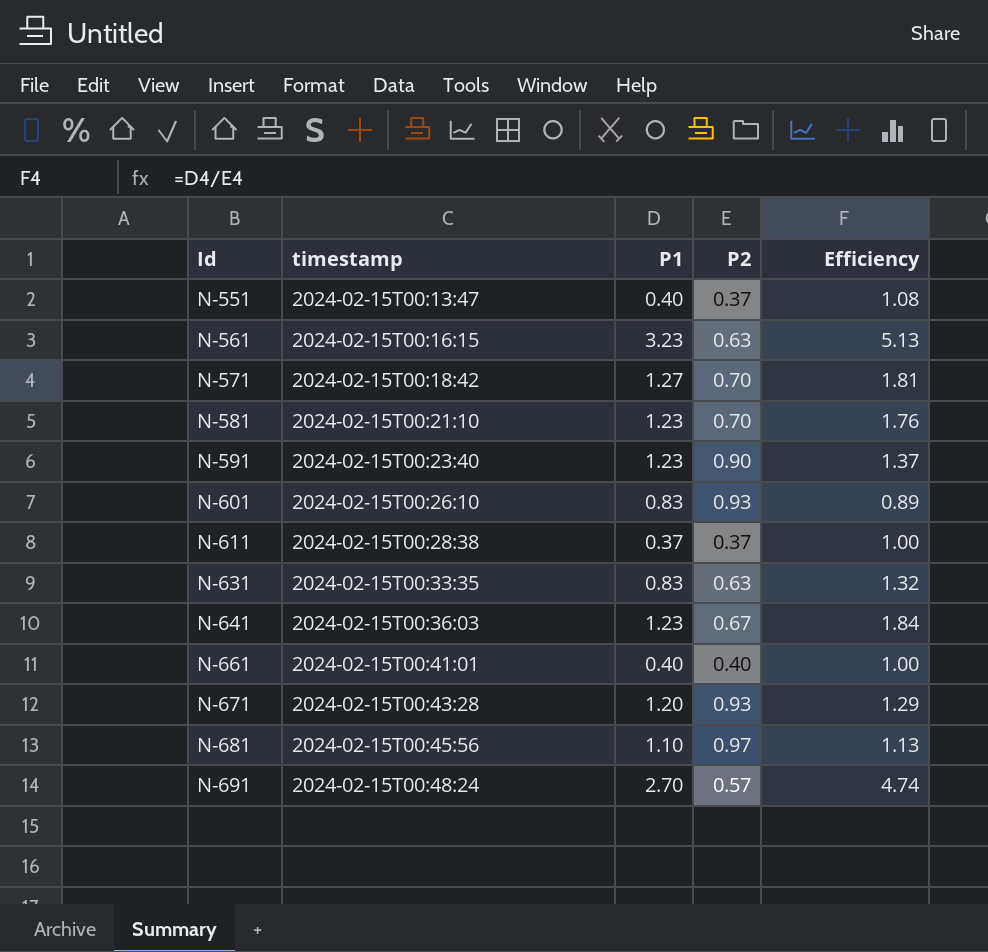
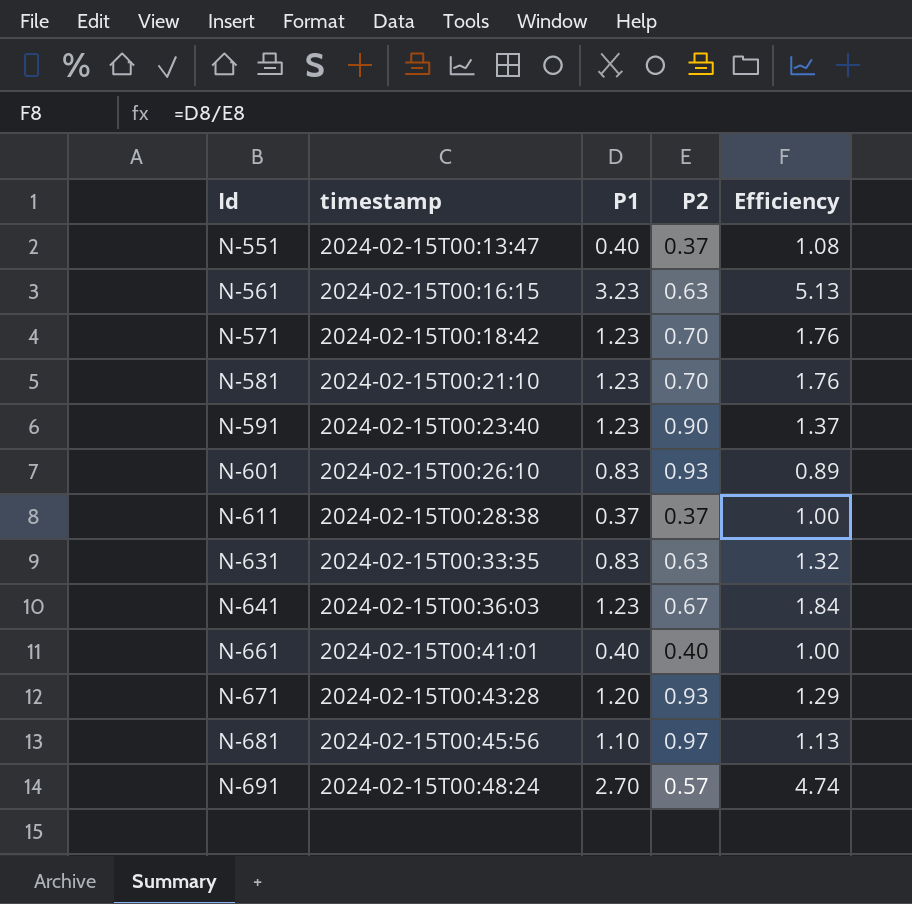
N-571 | P1: 1.27 -> 1.23
N-571 | Efficiency: 1.81 -> 1.76

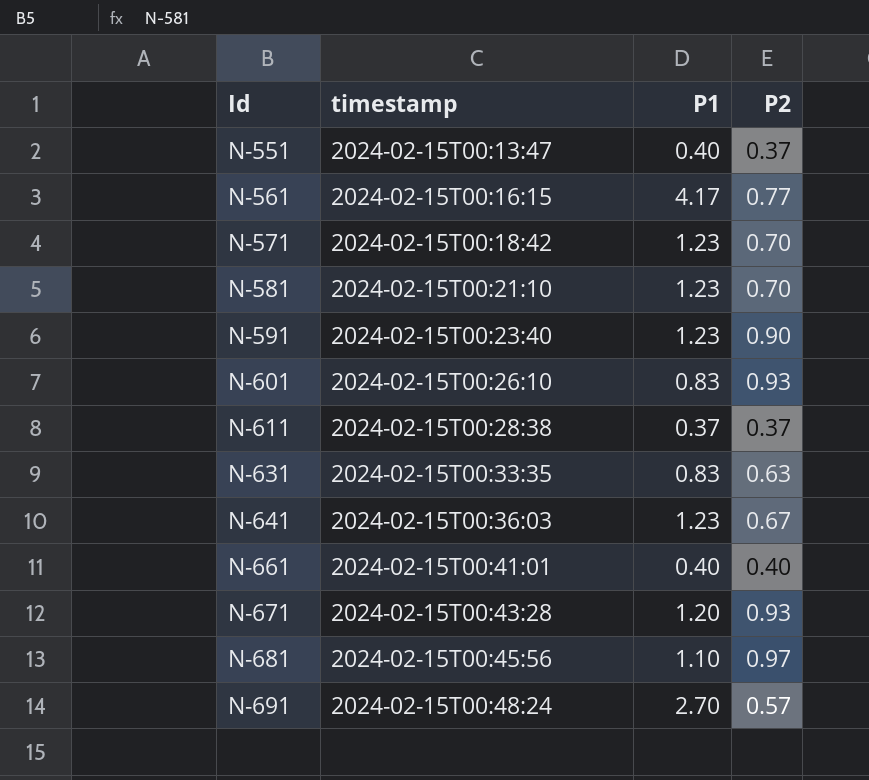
column Efficiency | formula: [P1] / [P2] -> none
N-561 | P1: 3.23 -> 4.17
N-561 | P2: 0.63 -> 0.77

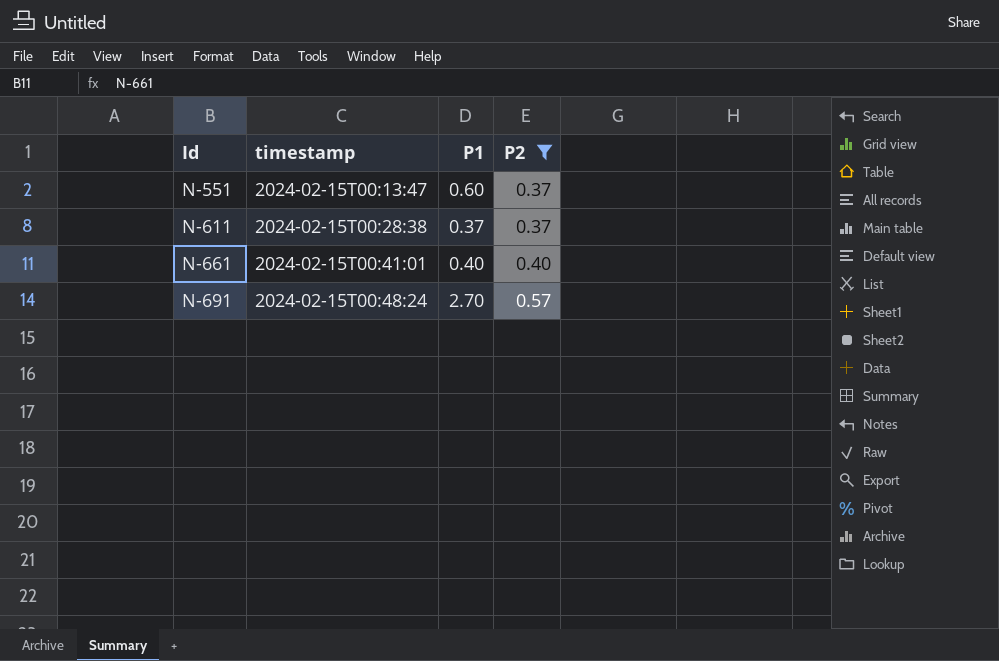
filter: none -> P2 <= 0.57
N-551 | P1: 0.40 -> 0.60

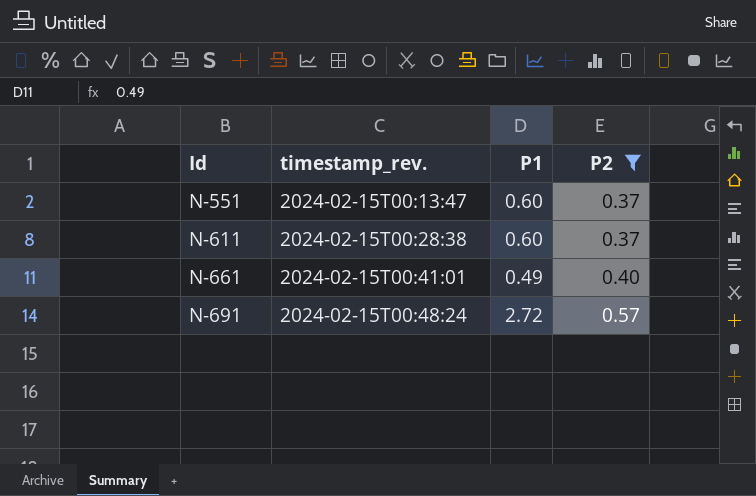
column name: timestamp -> timestamp_rev.
N-611 | P1: 0.37 -> 0.60
N-661 | P1: 0.40 -> 0.49
N-691 | P1: 2.70 -> 2.72

